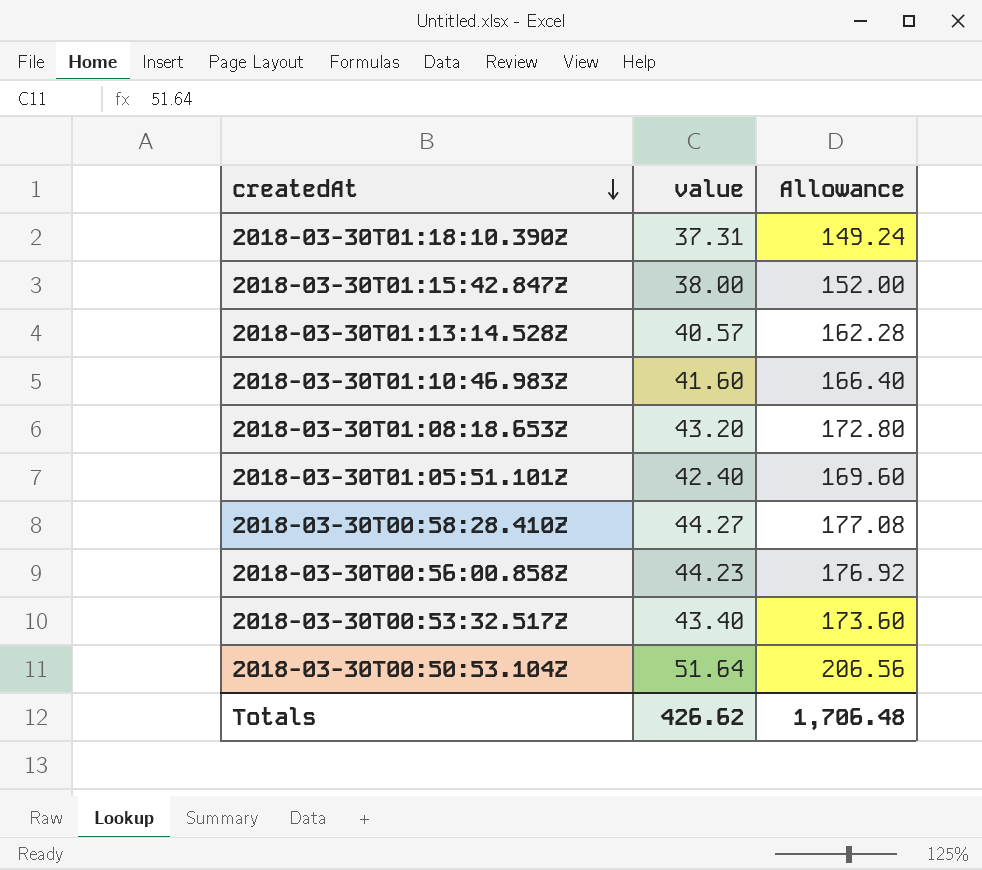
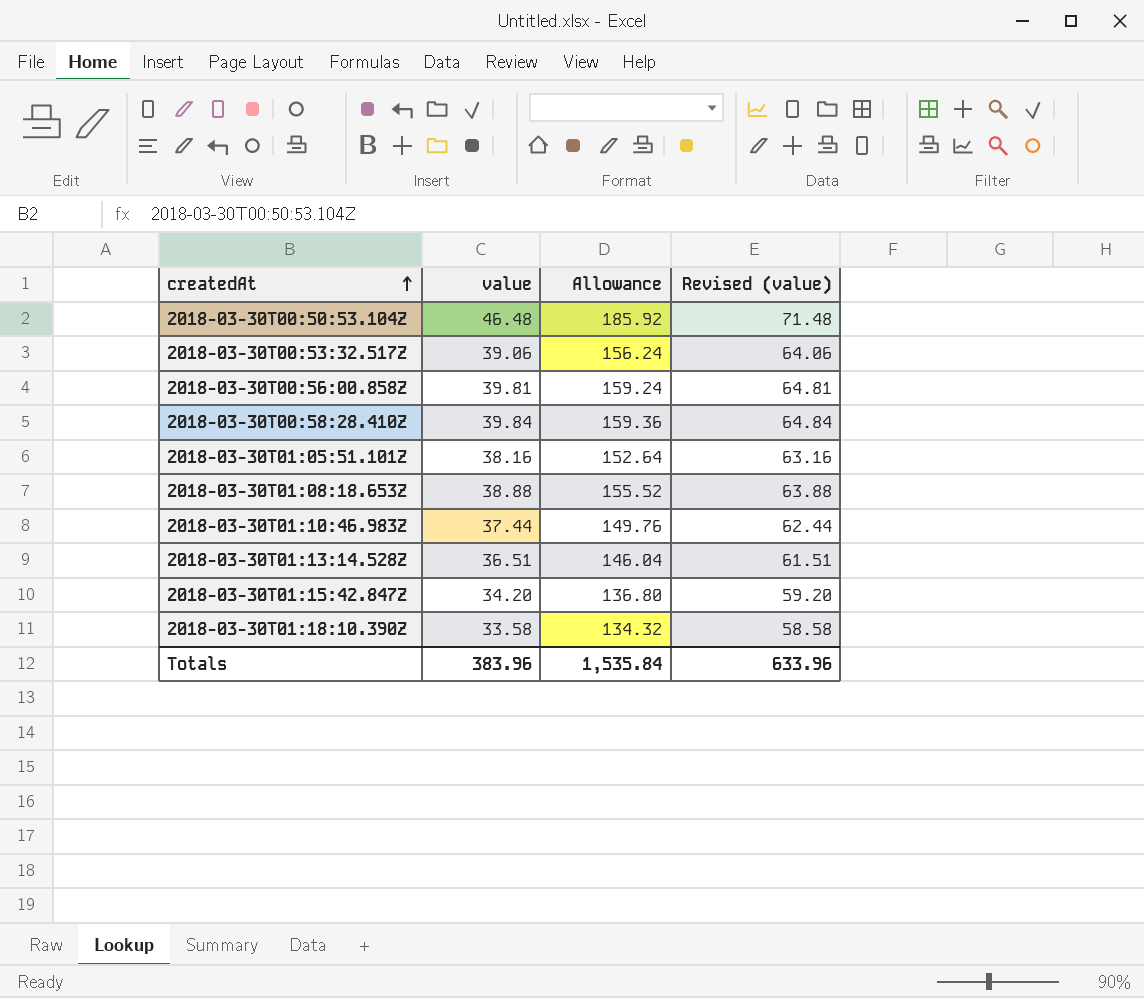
row order: createdAt descending -> createdAt ascending
column Revised (value) | formula: none -> [value] + 25
2018-03-30T00:50:53.104Z | value: 51.64 -> 46.48
2018-03-30T00:50:53.104Z | Allowance: 206.56 -> 185.92
2018-03-30T00:53:32.517Z | value: 43.40 -> 39.06
2018-03-30T00:53:32.517Z | Allowance: 173.60 -> 156.24
2018-03-30T00:56:00.858Z | value: 44.23 -> 39.81
2018-03-30T00:56:00.858Z | Allowance: 176.92 -> 159.24
2018-03-30T00:58:28.410Z | value: 44.27 -> 39.84
2018-03-30T00:58:28.410Z | Allowance: 177.08 -> 159.36
2018-03-30T01:05:51.101Z | value: 42.40 -> 38.16
2018-03-30T01:05:51.101Z | Allowance: 169.60 -> 152.64
2018-03-30T01:08:18.653Z | value: 43.20 -> 38.88
2018-03-30T01:08:18.653Z | Allowance: 172.80 -> 155.52
2018-03-30T01:10:46.983Z | value: 41.60 -> 37.44
2018-03-30T01:10:46.983Z | Allowance: 166.40 -> 149.76
2018-03-30T01:13:14.528Z | value: 40.57 -> 36.51
2018-03-30T01:13:14.528Z | Allowance: 162.28 -> 146.04
2018-03-30T01:15:42.847Z | value: 38.00 -> 34.20
2018-03-30T01:15:42.847Z | Allowance: 152.00 -> 136.80
2018-03-30T01:18:10.390Z | value: 37.31 -> 33.58
2018-03-30T01:18:10.390Z | Allowance: 149.24 -> 134.32
Totals | value: 426.62 -> 383.96
Totals | Allowance: 1,706.48 -> 1,535.84

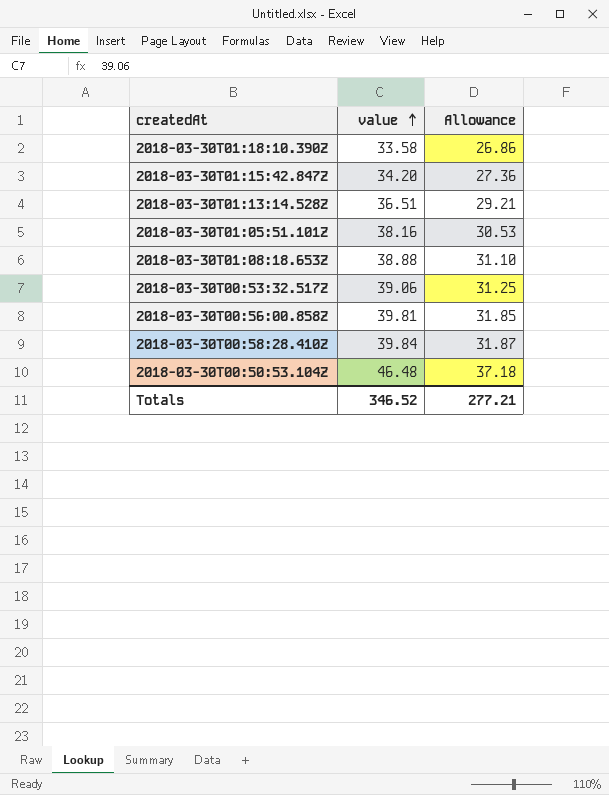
row order: createdAt ascending -> value ascending
column Revised (value) | formula: [value] + 25 -> none
column Allowance | formula: [value] * 4 -> [value] * 0.8
row 2018-03-30T01:10:46.983Z: 37.44 | 149.76 | 62.44 -> none
Totals | value: 383.96 -> 346.52
Totals | Allowance: 1,535.84 -> 277.21

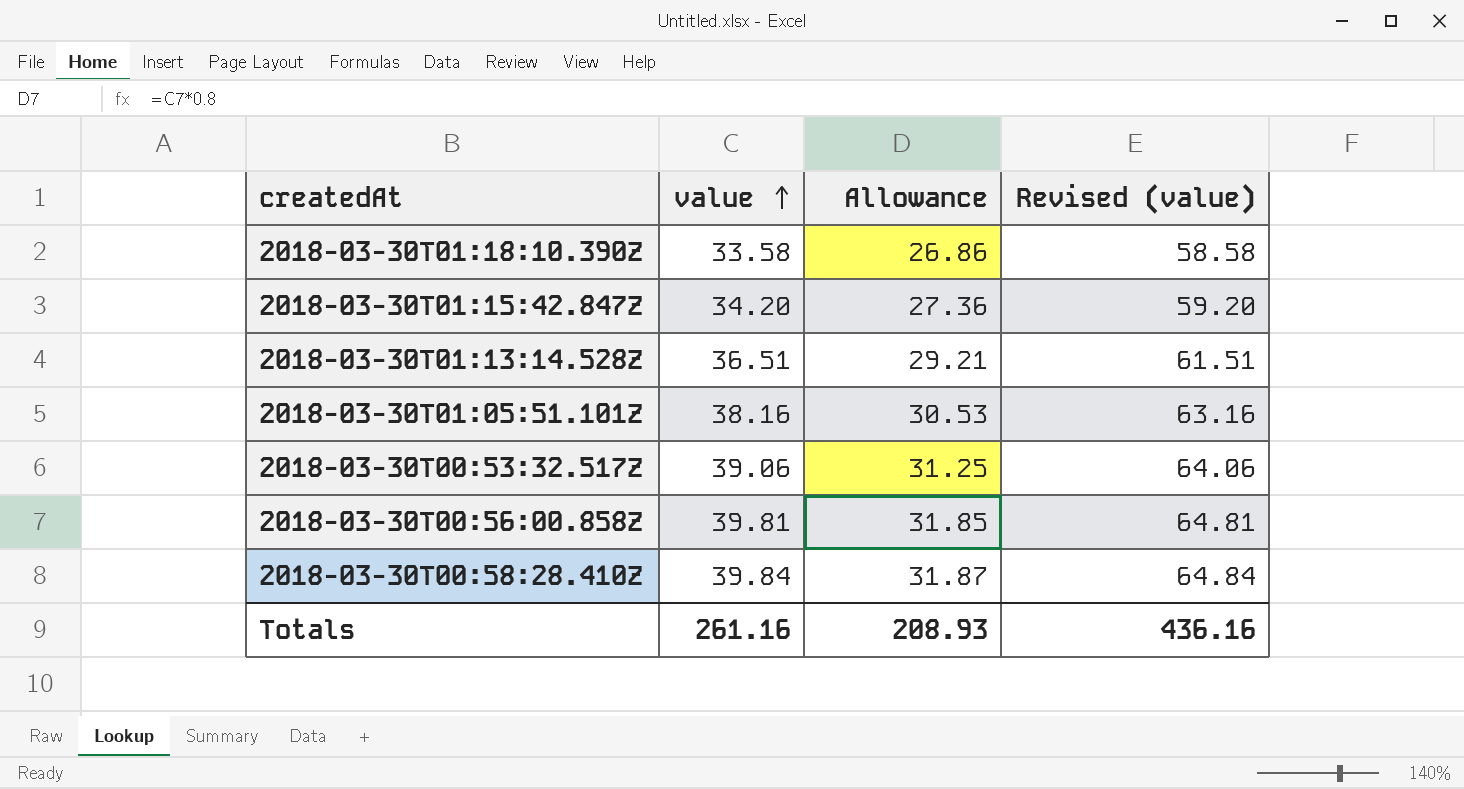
column Revised (value) | formula: none -> [value] + 25
row 2018-03-30T01:08:18.653Z: 38.88 | 31.10 -> none
row 2018-03-30T00:50:53.104Z: 46.48 | 37.18 -> none
Totals | value: 346.52 -> 261.16
Totals | Allowance: 277.21 -> 208.93

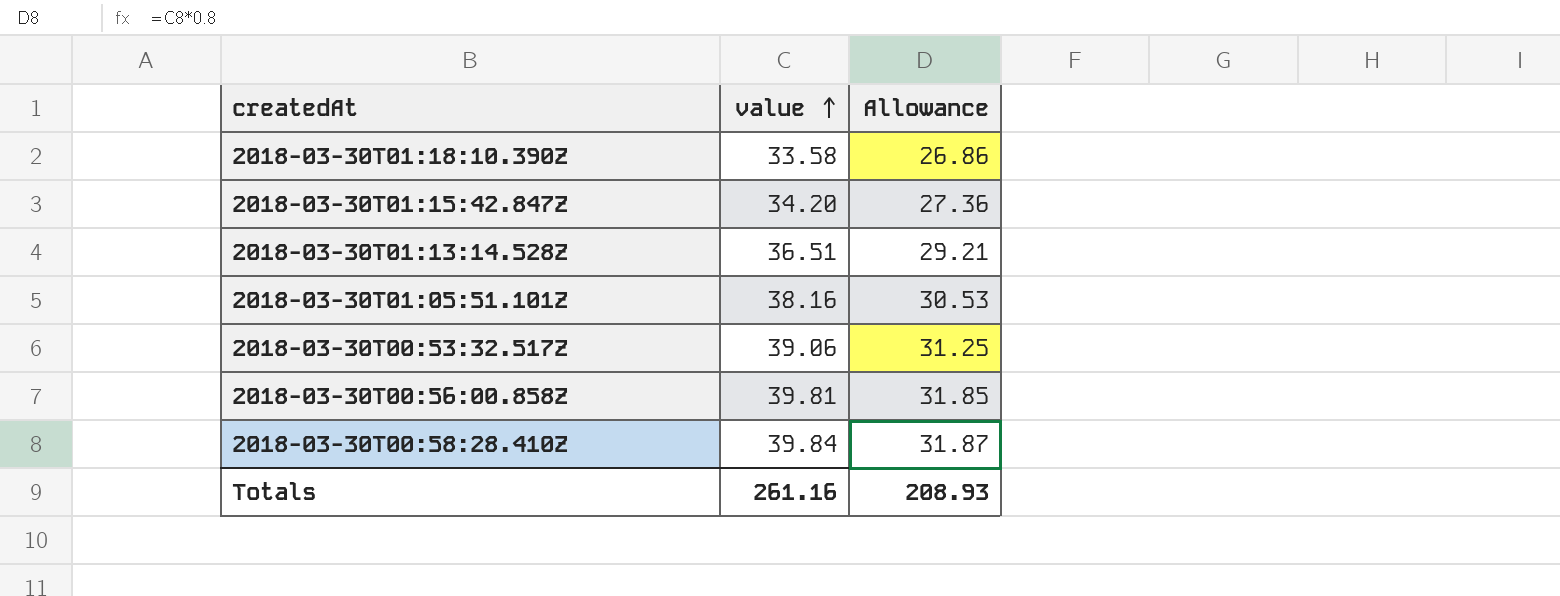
column Revised (value) | formula: [value] + 25 -> none

